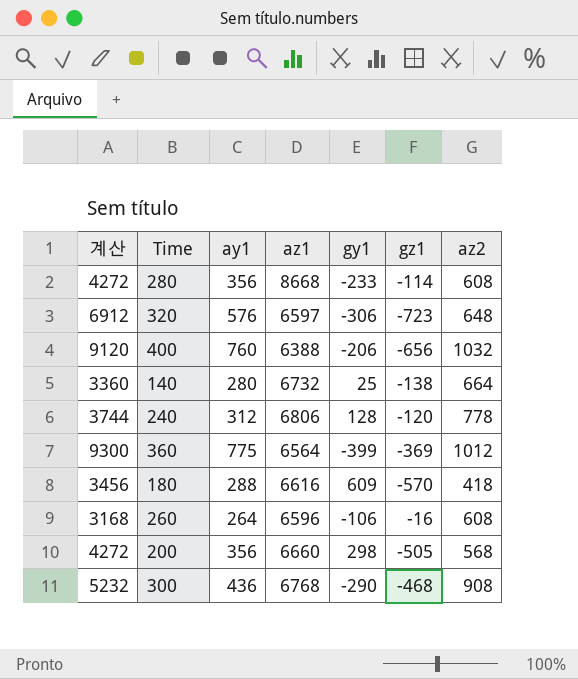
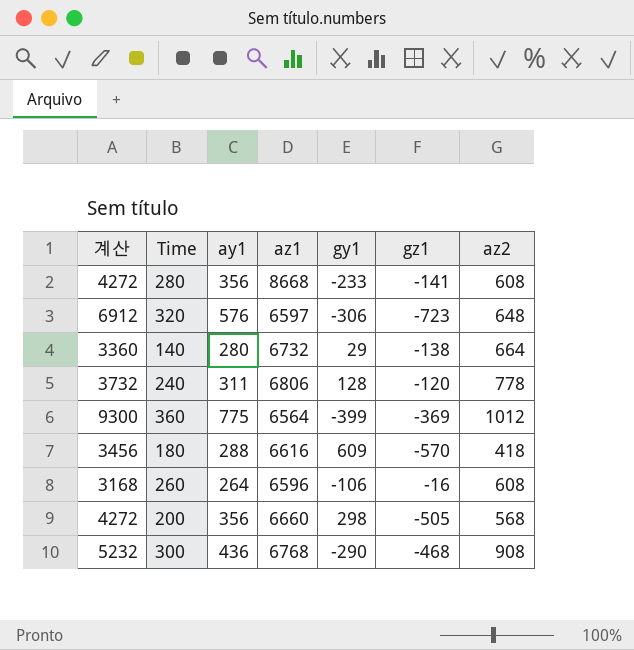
row 400: 9120 | 760 | 6388 | -206 | -656 | 1032 -> none
280 | gz1: -114 -> -141
140 | gy1: 25 -> 29
240 | 계산: 3744 -> 3732
240 | ay1: 312 -> 311

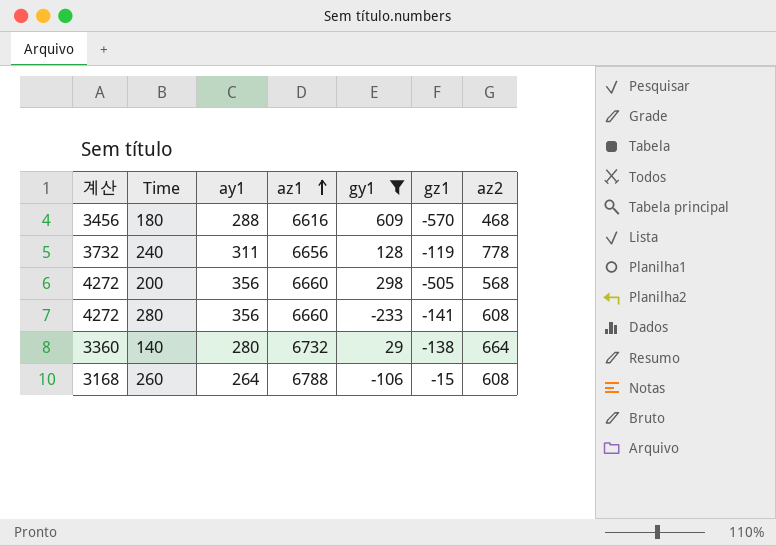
filter: none -> gy1 >= -233
row order: none -> az1 ascending
180 | az2: 418 -> 468
240 | az1: 6806 -> 6656
240 | gz1: -120 -> -119
280 | az1: 8668 -> 6660
260 | az1: 6596 -> 6788
260 | gz1: -16 -> -15

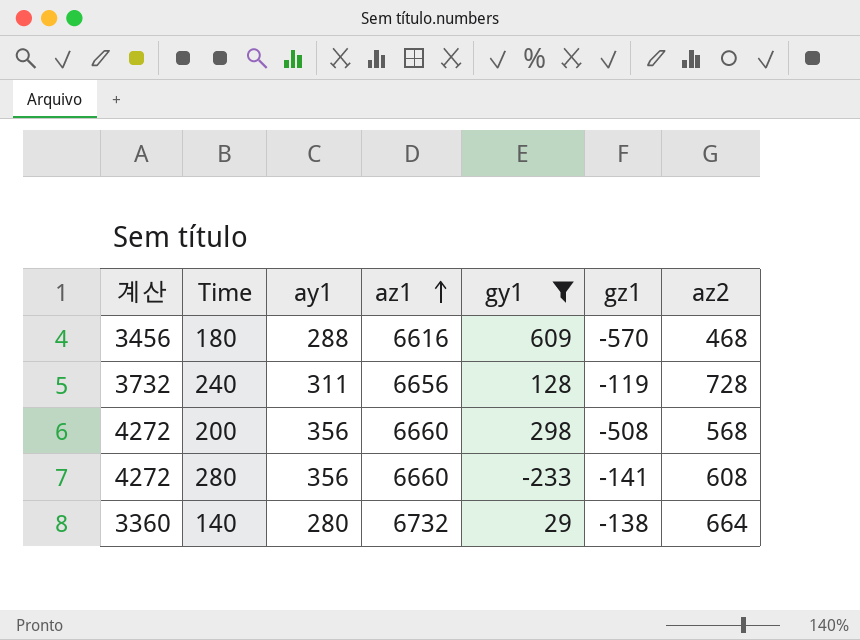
row 260: 3168 | 264 | 6788 | -106 | -15 | 608 -> none
240 | az2: 778 -> 728
200 | gz1: -505 -> -508

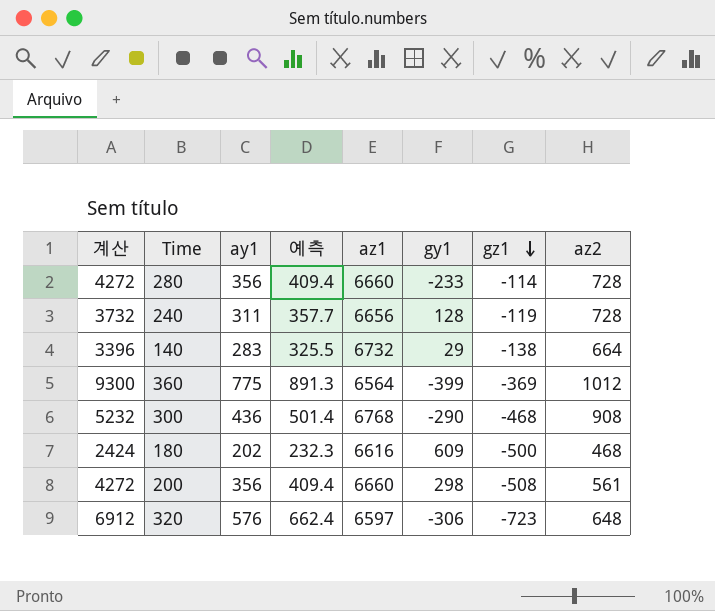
filter: gy1 >= -233 -> none
row order: az1 ascending -> gz1 descending
column 예측 | formula: none -> [ay1] * 1.15
280 | gz1: -141 -> -114
280 | az2: 608 -> 728
140 | 계산: 3360 -> 3396
140 | ay1: 280 -> 283
180 | 계산: 3456 -> 2424
180 | ay1: 288 -> 202
180 | gz1: -570 -> -500
200 | az2: 568 -> 561

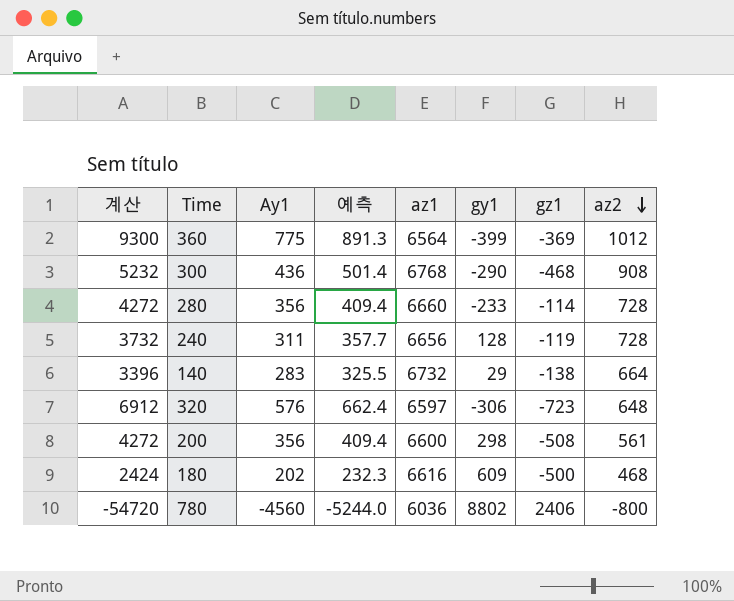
row order: gz1 descending -> az2 descending
column name: ay1 -> Ay1
200 | az1: 6660 -> 6600
row 780: none -> -54720 | -4560 | -5244.0 | 6036 | 8802 | 2406 | -800

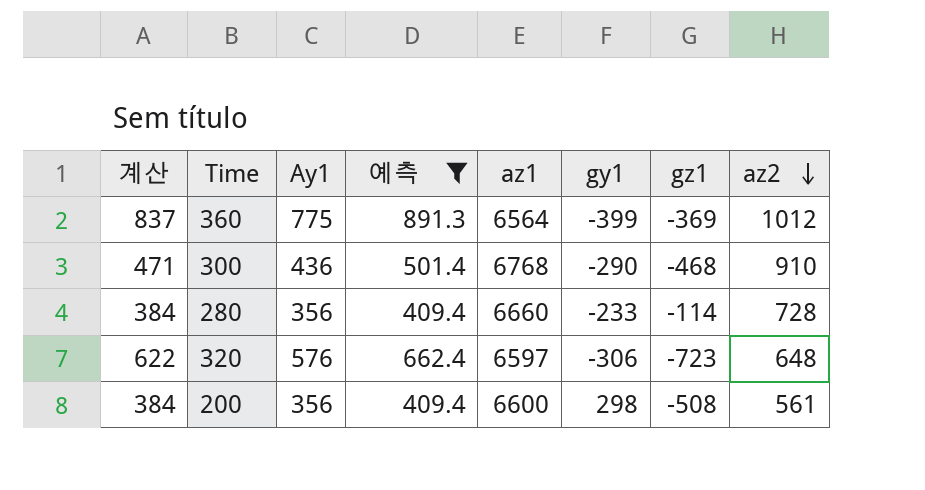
filter: none -> 예측 >= 409.4
column 계산 | formula: [Ay1] * 12 -> [Ay1] * 1.08
300 | az2: 908 -> 910

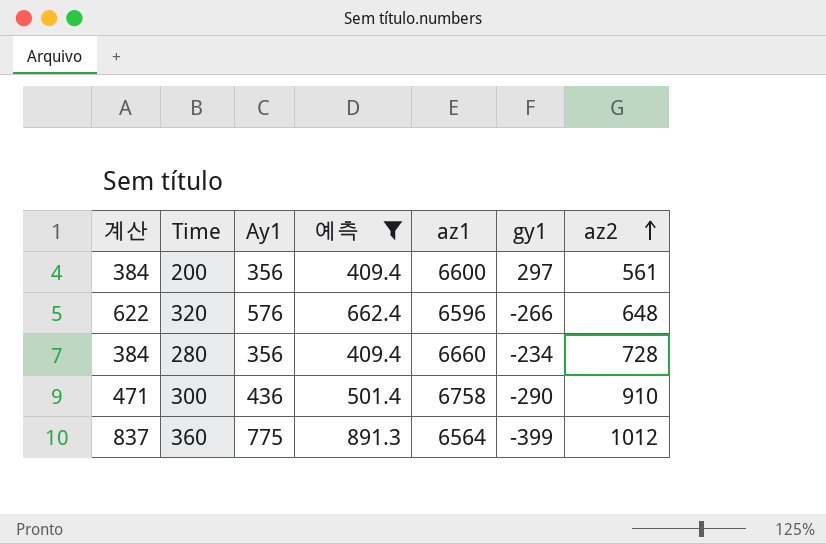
row order: az2 descending -> az2 ascending
column gz1 | position: 7 -> none
200 | gy1: 298 -> 297
320 | az1: 6597 -> 6596
320 | gy1: -306 -> -266
280 | gy1: -233 -> -234
300 | az1: 6768 -> 6758

